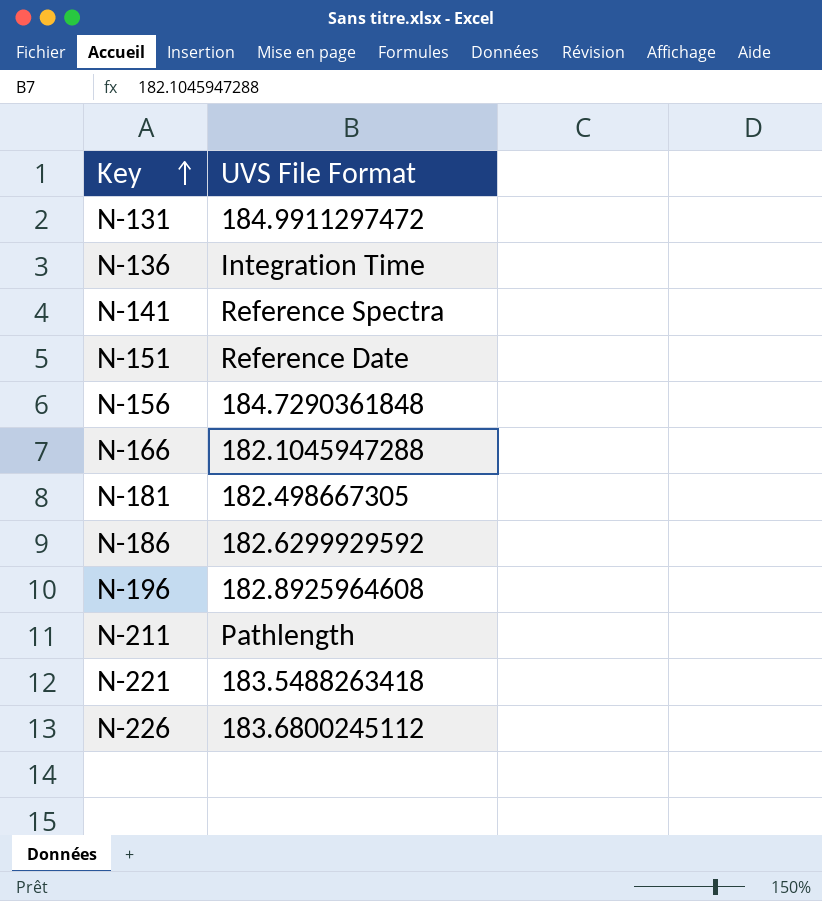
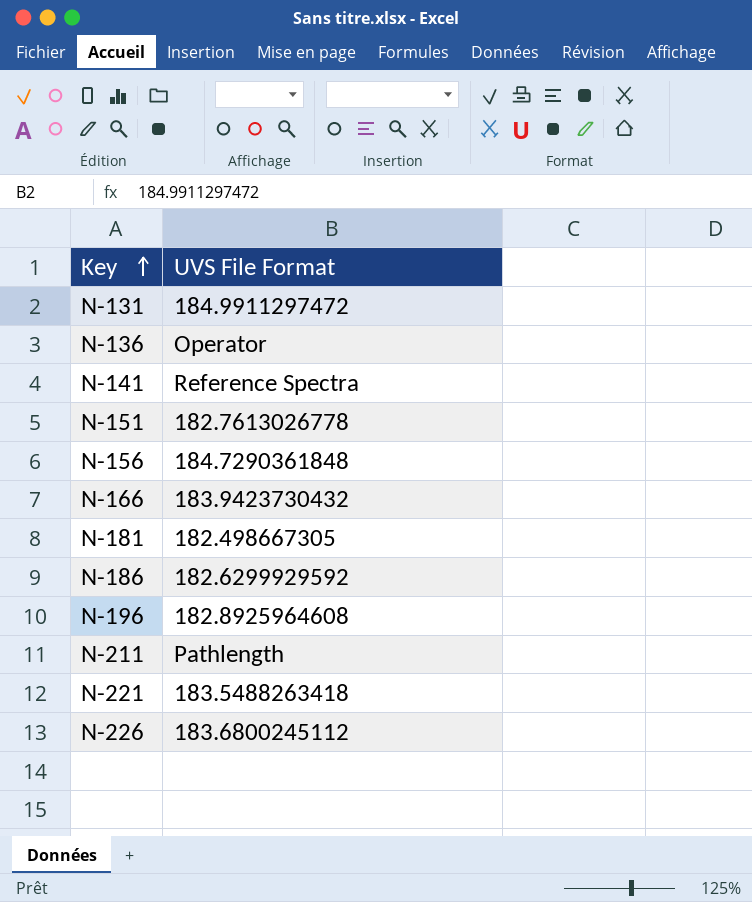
N-136 | UVS File Format: Integration Time -> Operator
N-151 | UVS File Format: Reference Date -> 182.7613026778
N-166 | UVS File Format: 182.1045947288 -> 183.9423730432

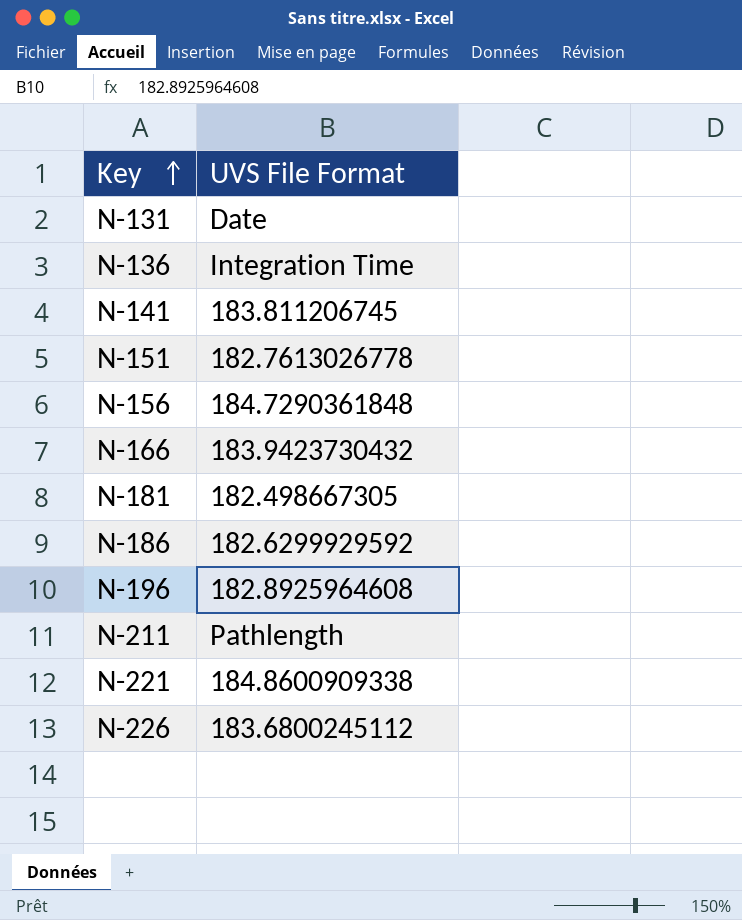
N-131 | UVS File Format: 184.9911297472 -> Date
N-136 | UVS File Format: Operator -> Integration Time
N-141 | UVS File Format: Reference Spectra -> 183.811206745
N-221 | UVS File Format: 183.5488263418 -> 184.8600909338

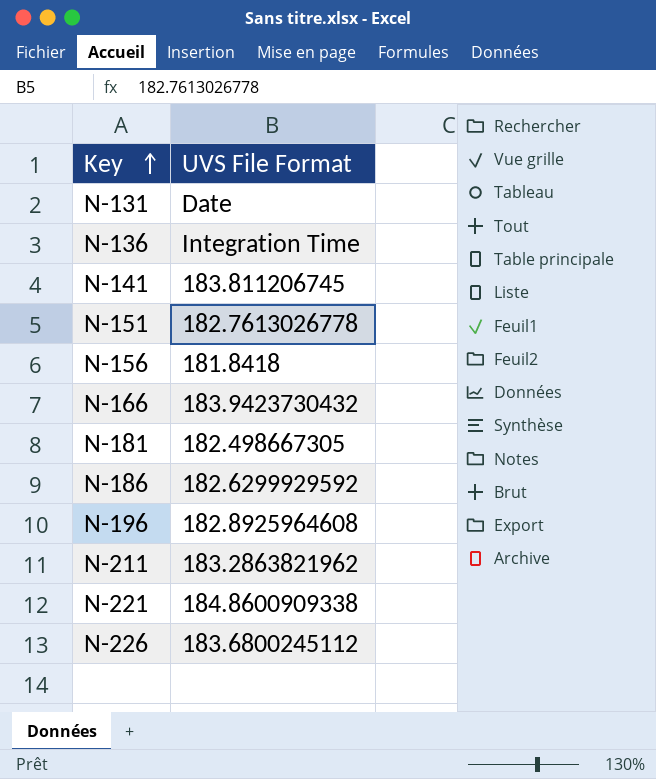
N-156 | UVS File Format: 184.7290361848 -> 181.8418
N-211 | UVS File Format: Pathlength -> 183.2863821962

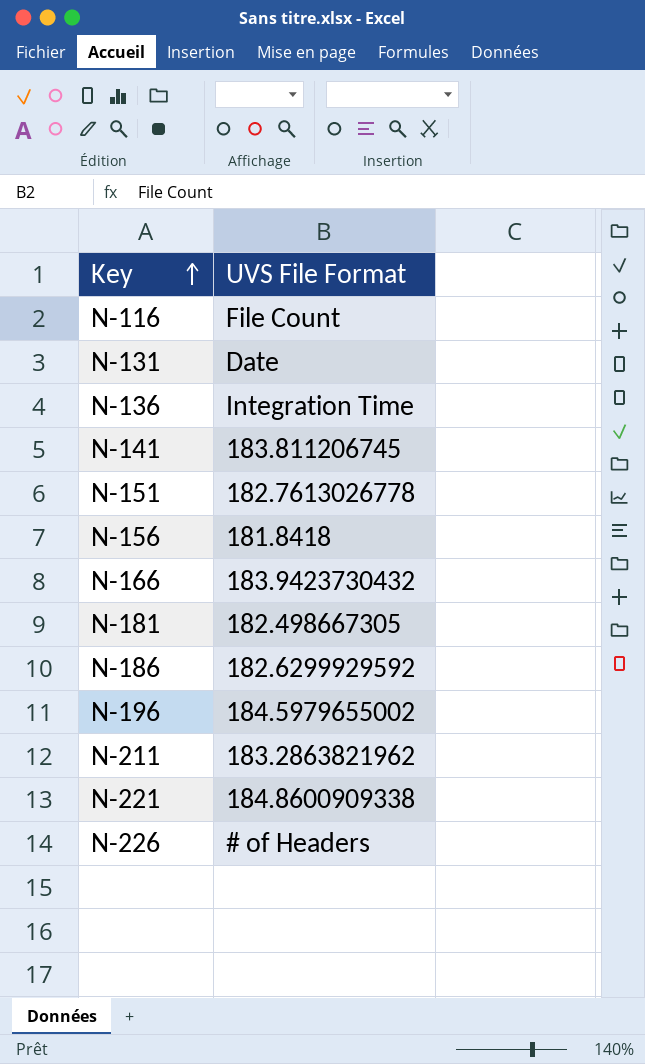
row N-116: none -> File Count
N-196 | UVS File Format: 182.8925964608 -> 184.5979655002
N-226 | UVS File Format: 183.6800245112 -> # of Headers

